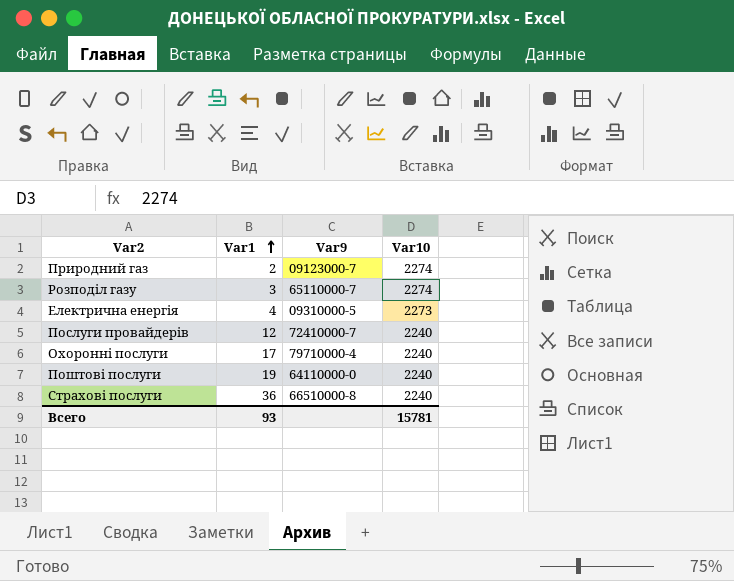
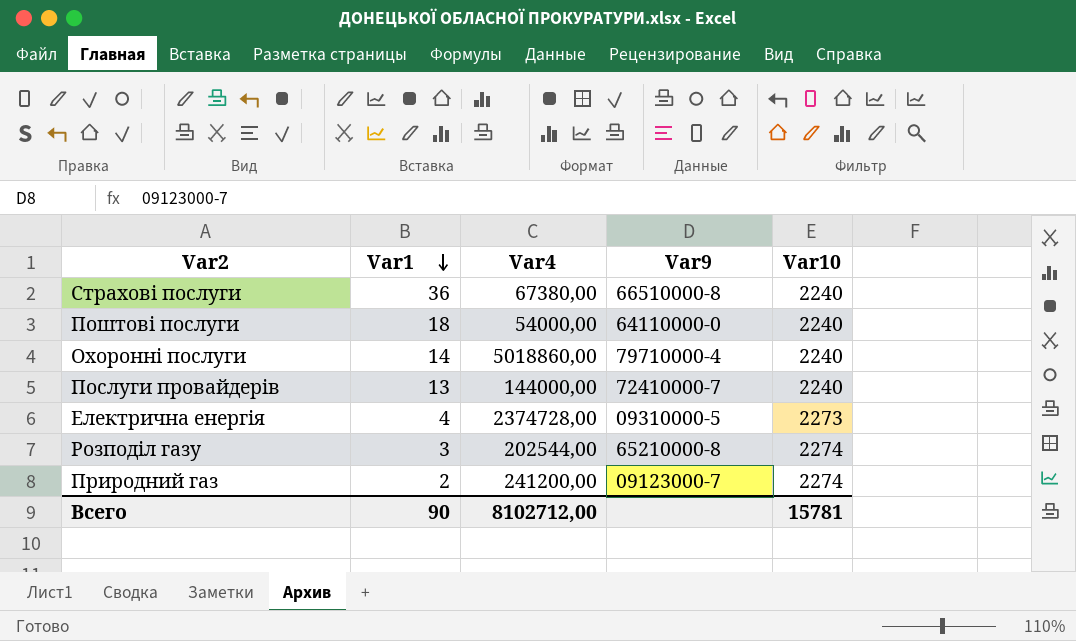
row order: Var1 ascending -> Var1 descending
column Var4 | position: none -> 3
Поштові послуги | Var1: 19 -> 18
Охоронні послуги | Var1: 17 -> 14
Послуги провайдерів | Var1: 12 -> 13
Розподіл газу | Var9: 65110000-7 -> 65210000-8
Всего | Var1: 93 -> 90

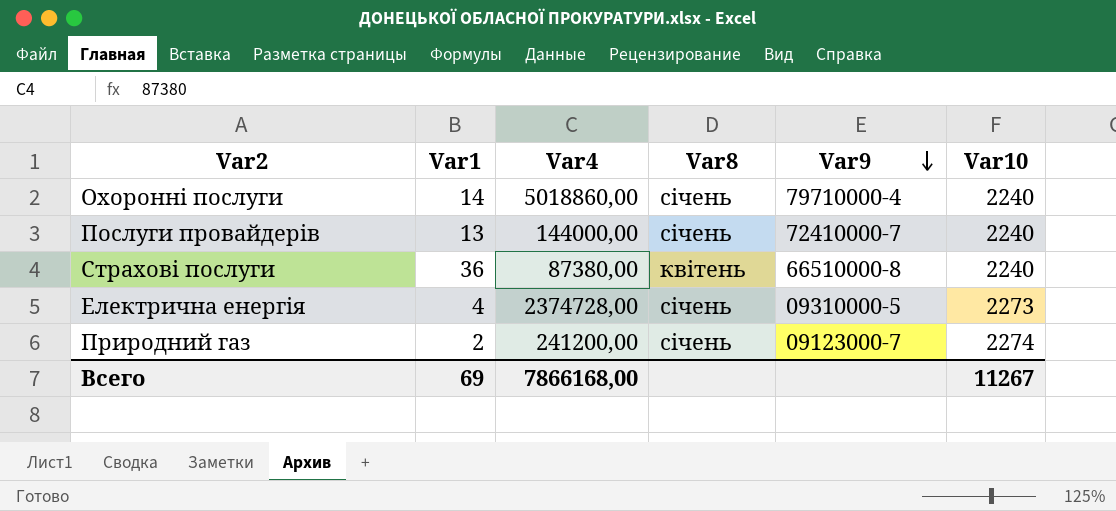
row order: Var1 descending -> Var9 descending
column Var8 | position: none -> 4
row Поштові послуги: 18 | 54000,00 | 64110000-0 | 2240 -> none
row Розподіл газу: 3 | 202544,00 | 65210000-8 | 2274 -> none
Страхові послуги | Var4: 67380,00 -> 87380,00
Всего | Var1: 90 -> 69
Всего | Var4: 8102712,00 -> 7866168,00
Всего | Var10: 15781 -> 11267

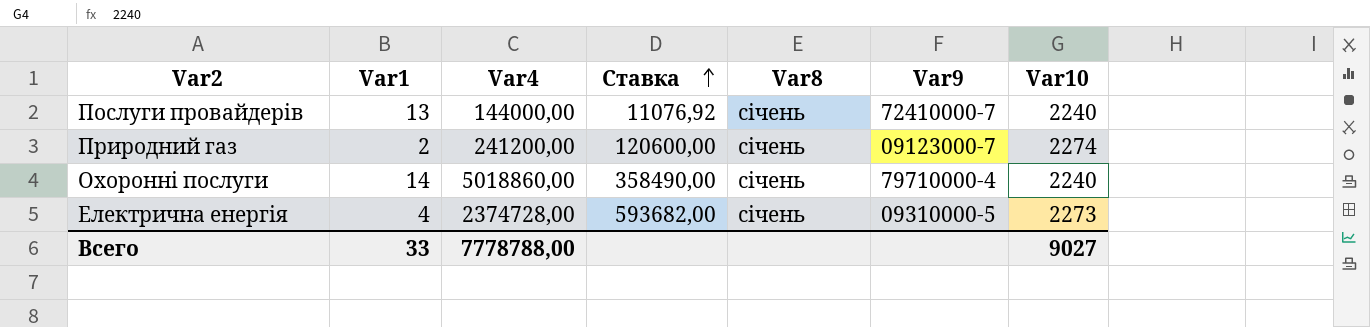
row order: Var9 descending -> Ставка ascending
column Ставка | formula: none -> [Var4] / [Var1]
row Страхові послуги: 36 | 87380,00 | квітень | 66510000-8 | 2240 -> none
Всего | Var1: 69 -> 33
Всего | Var4: 7866168,00 -> 7778788,00
Всего | Var10: 11267 -> 9027

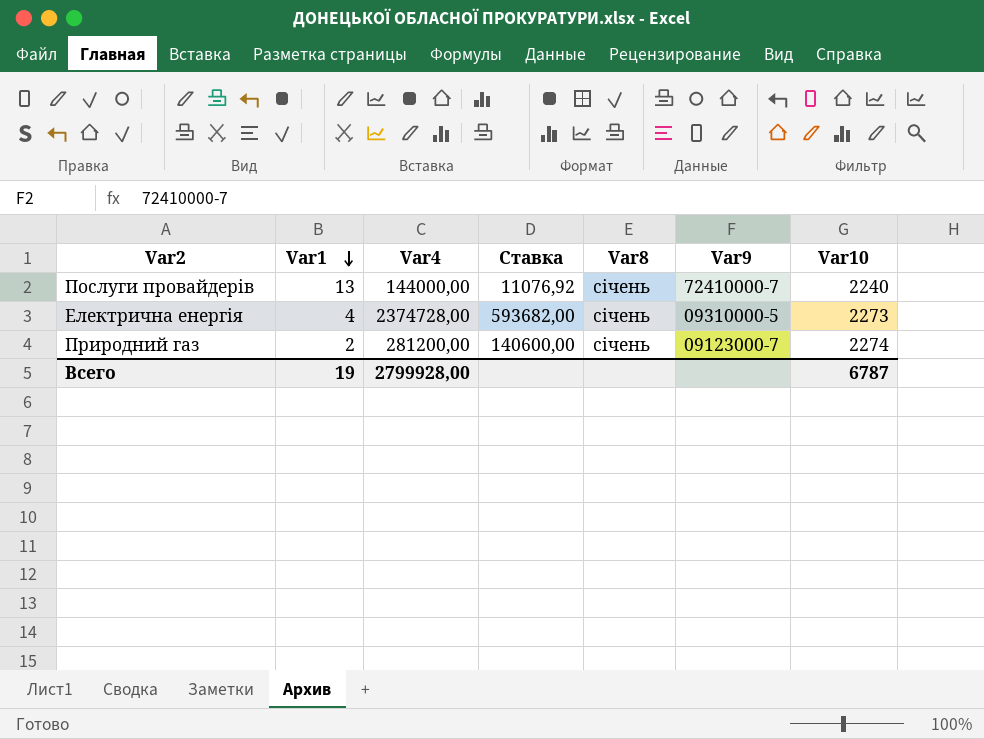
row order: Ставка ascending -> Var1 descending
row Охоронні послуги: 14 | 5018860,00 | 358490,00 | січень | 79710000-4 | 2240 -> none
Природний газ | Var4: 241200,00 -> 281200,00
Природний газ | Ставка: 120600,00 -> 140600,00
Всего | Var1: 33 -> 19
Всего | Var4: 7778788,00 -> 2799928,00
Всего | Var10: 9027 -> 6787

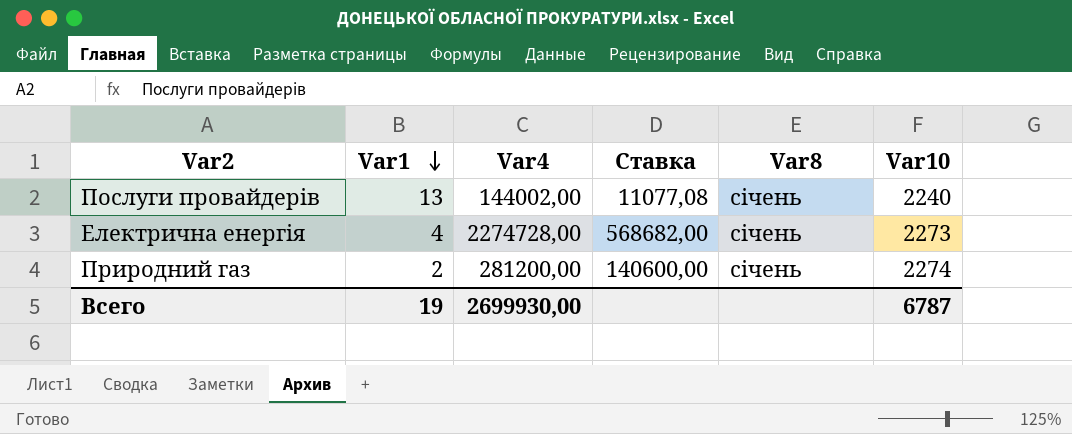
column Var9 | position: 6 -> none
Послуги провайдерів | Var4: 144000,00 -> 144002,00
Послуги провайдерів | Ставка: 11076,92 -> 11077,08
Електрична енергія | Var4: 2374728,00 -> 2274728,00
Електрична енергія | Ставка: 593682,00 -> 568682,00
Всего | Var4: 2799928,00 -> 2699930,00

